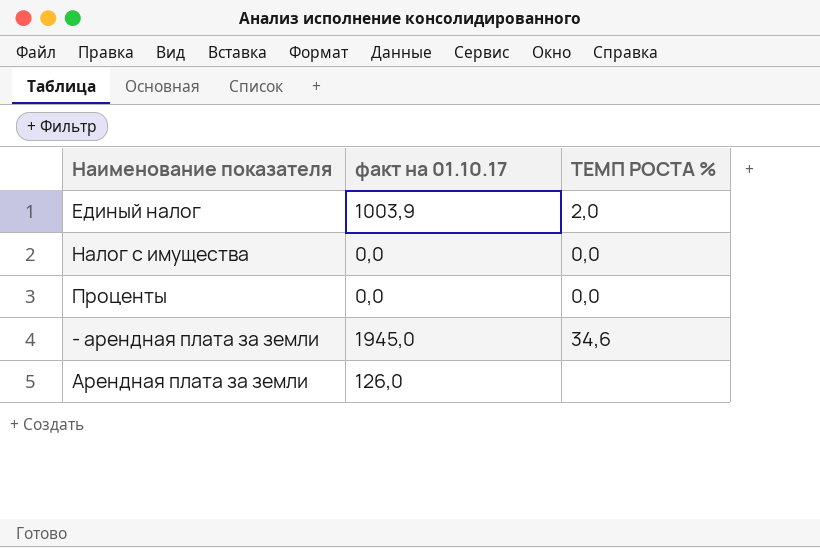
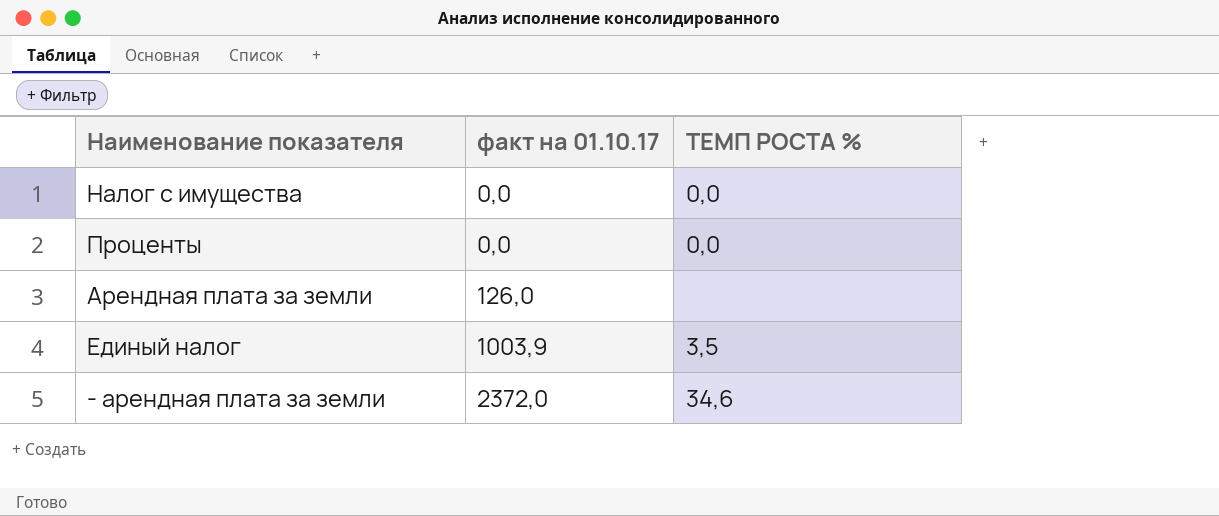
row order: none -> факт на 01.10.17 ascending
Единый налог | ТЕМП РОСТА %: 2,0 -> 3,5
- арендная плата за земли | факт на 01.10.17: 1945,0 -> 2372,0

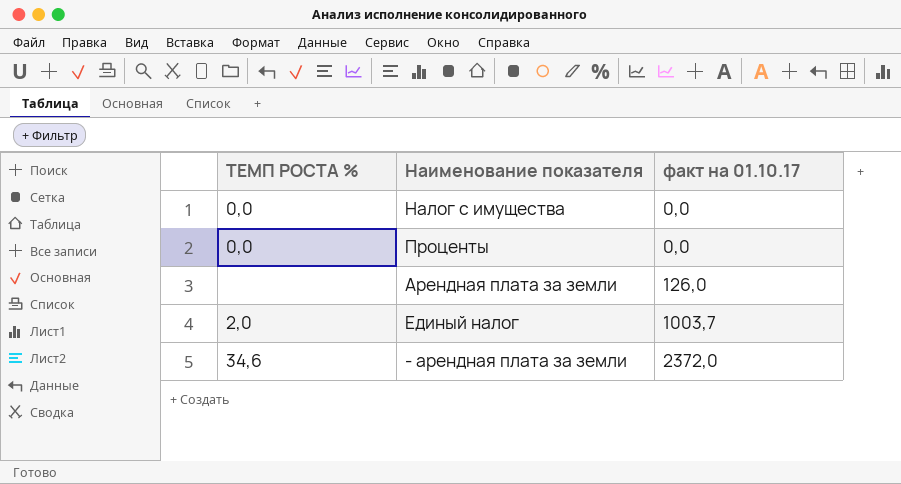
column ТЕМП РОСТА % | position: 3 -> 1
Единый налог | ТЕМП РОСТА %: 3,5 -> 2,0
Единый налог | факт на 01.10.17: 1003,9 -> 1003,7

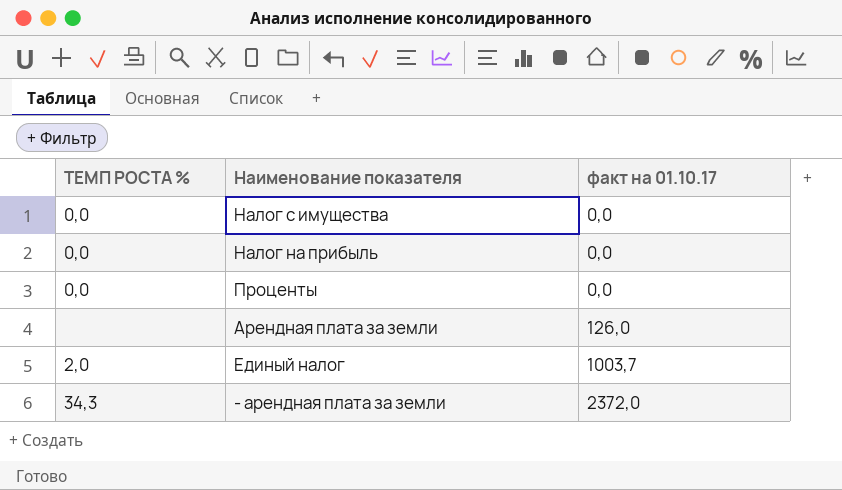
row Налог на прибыль: none -> 0,0 | 0,0
- арендная плата за земли | ТЕМП РОСТА %: 34,6 -> 34,3

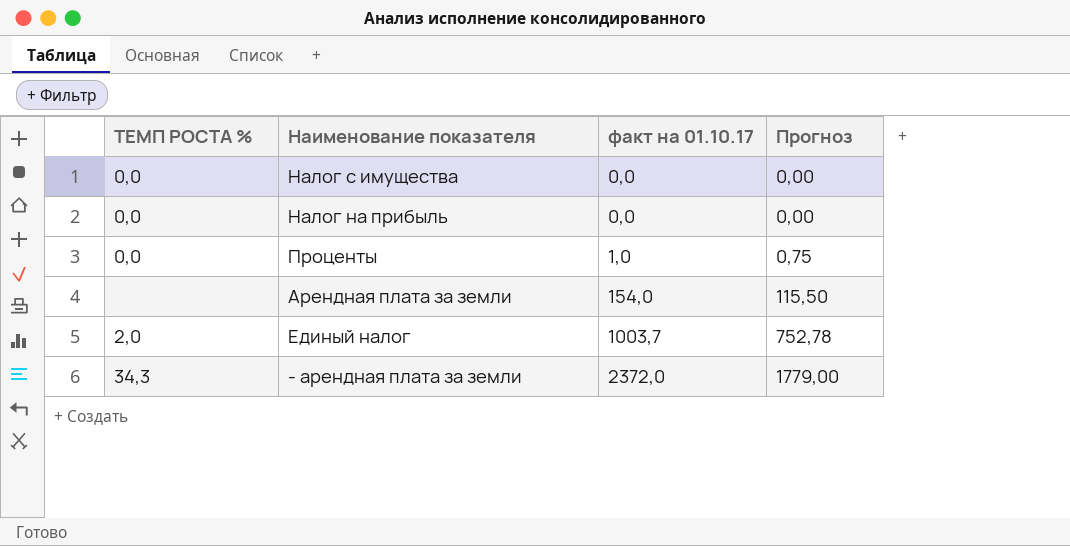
column Прогноз | formula: none -> [факт на 01.10.17] * 0,75
Проценты | факт на 01.10.17: 0,0 -> 1,0
Арендная плата за земли | факт на 01.10.17: 126,0 -> 154,0

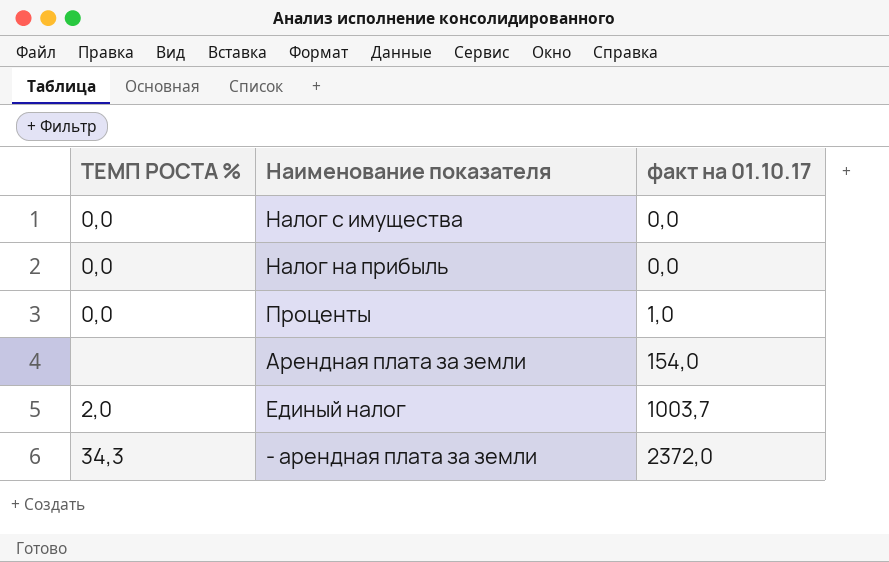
column Прогноз | formula: [факт на 01.10.17] * 0,75 -> none

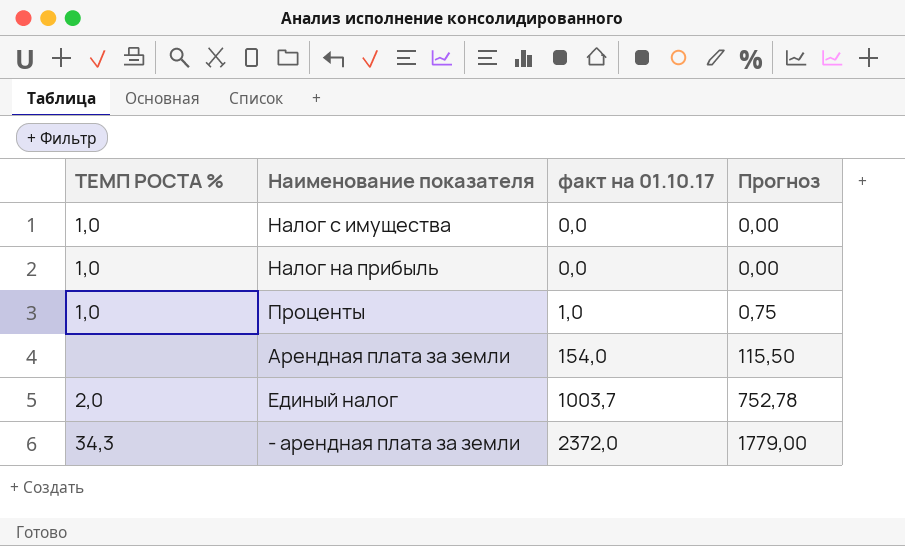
column Прогноз | formula: none -> [факт на 01.10.17] * 0,75
Налог с имущества | ТЕМП РОСТА %: 0,0 -> 1,0
Налог на прибыль | ТЕМП РОСТА %: 0,0 -> 1,0
Проценты | ТЕМП РОСТА %: 0,0 -> 1,0

